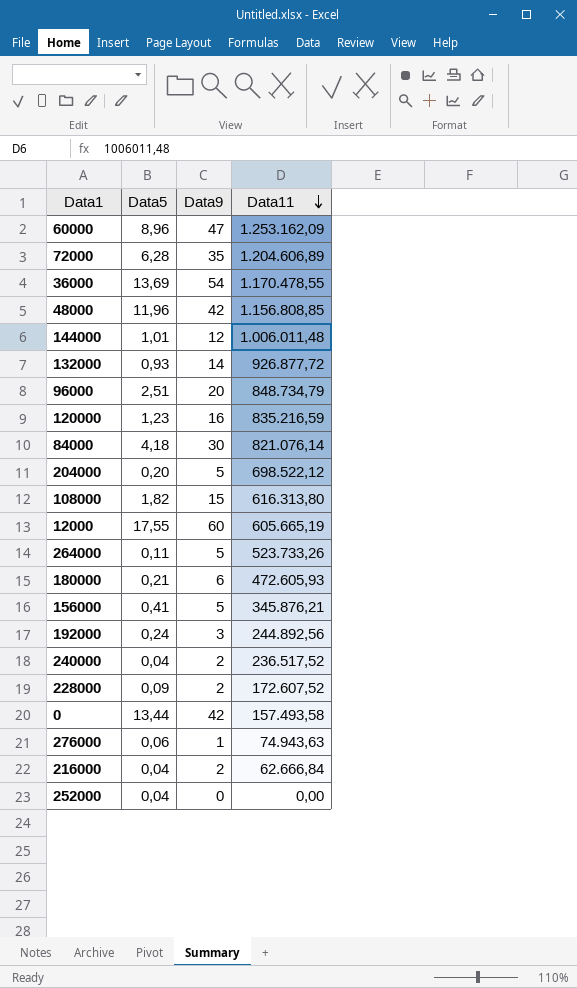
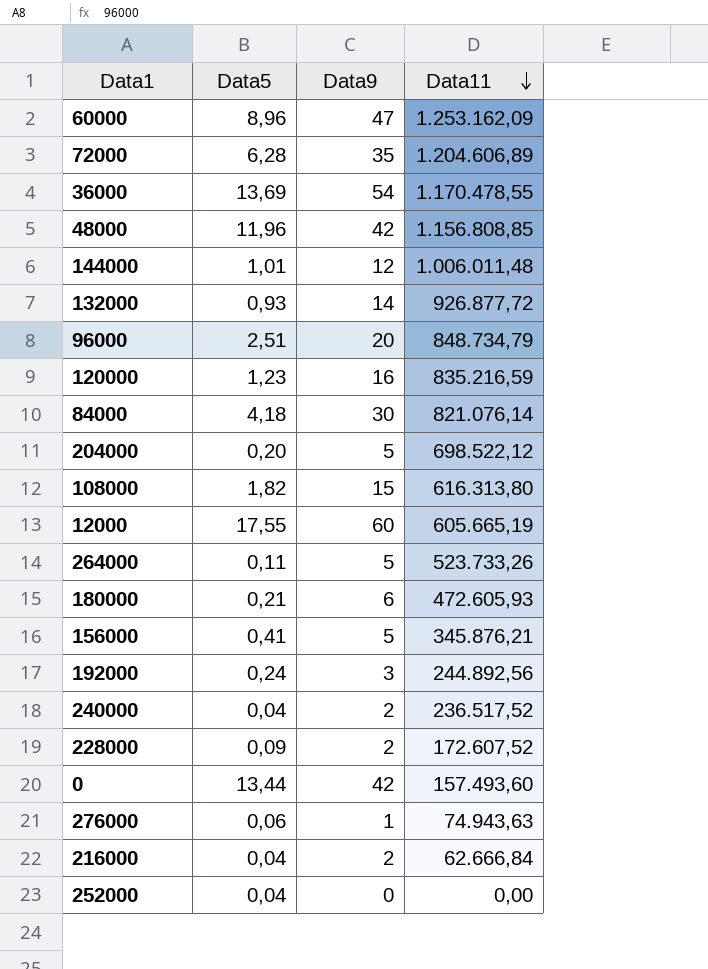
0 | Data11: 157.493,58 -> 157.493,60

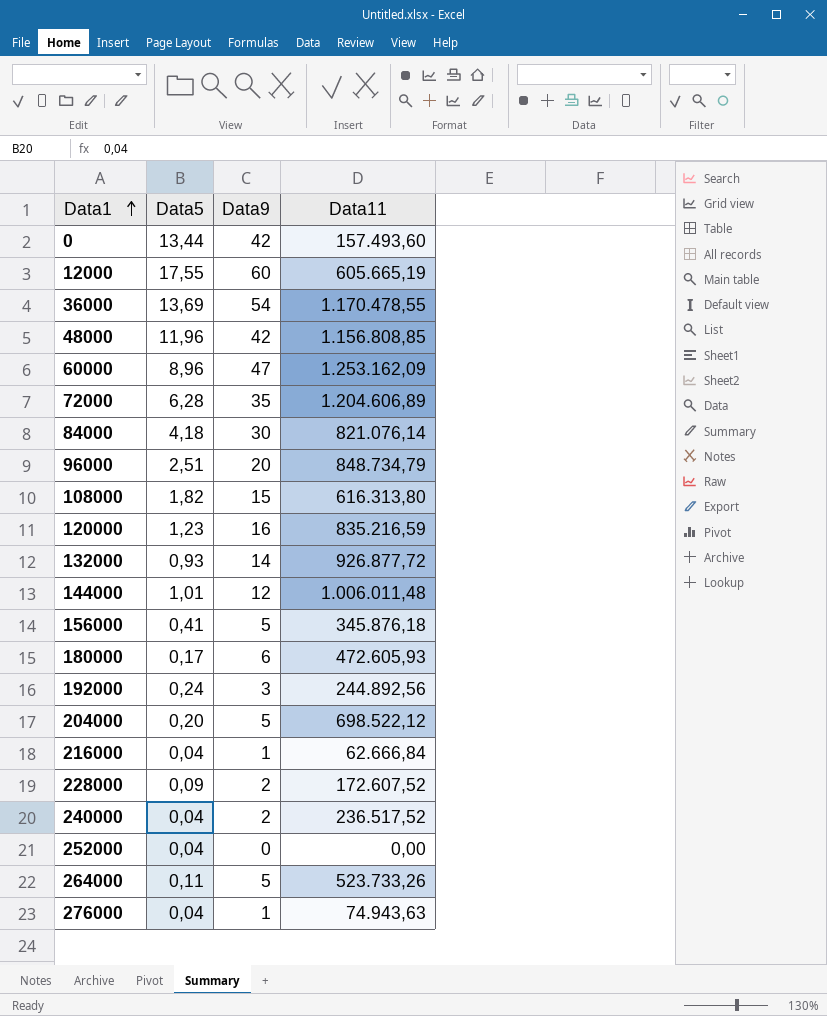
row order: Data11 descending -> Data1 ascending
156000 | Data11: 345.876,21 -> 345.876,18
180000 | Data5: 0,21 -> 0,17
216000 | Data9: 2 -> 1
276000 | Data5: 0,06 -> 0,04

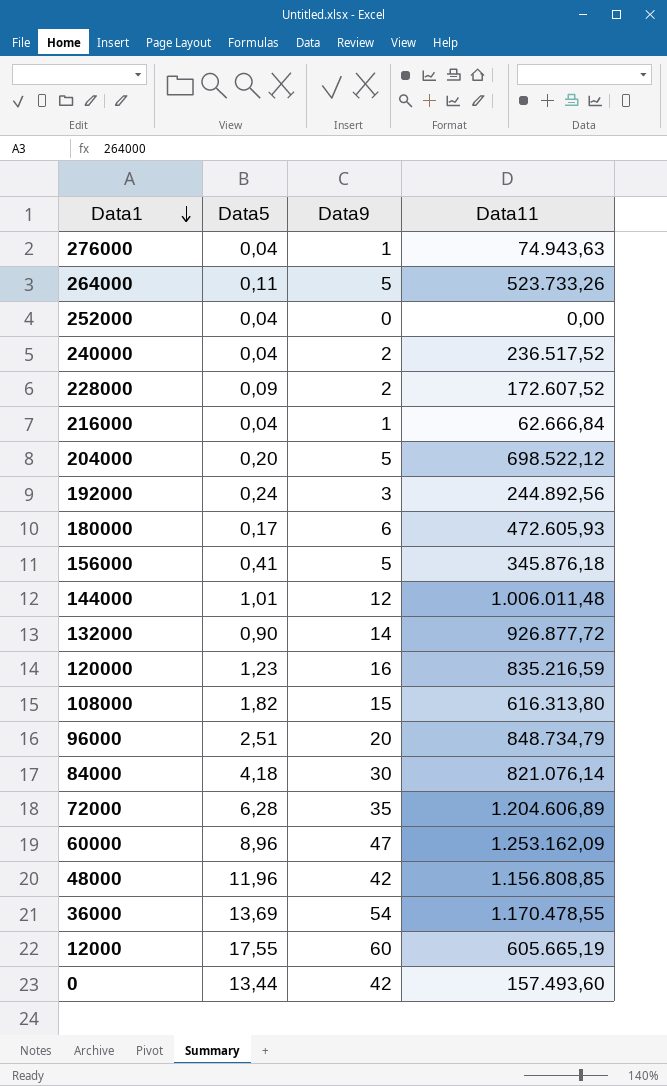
row order: Data1 ascending -> Data1 descending
132000 | Data5: 0,93 -> 0,90

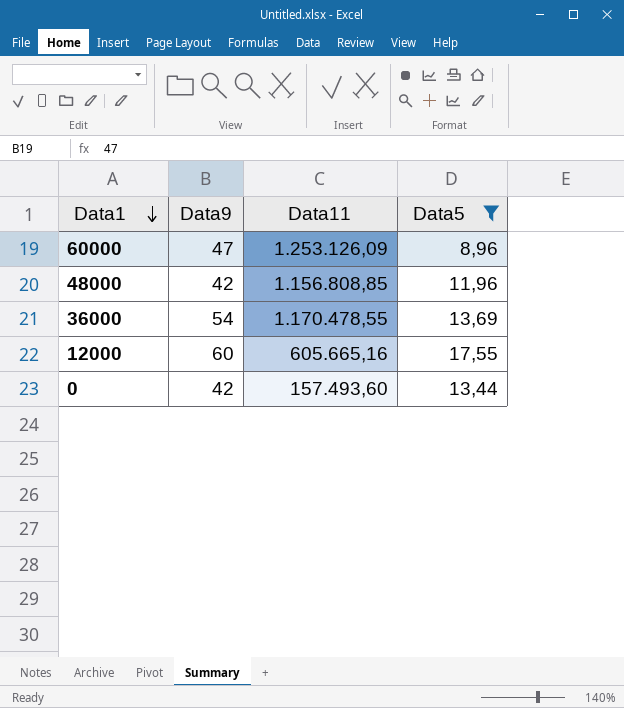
filter: none -> Data5 >= 8,96
column Data5 | position: 2 -> 4
60000 | Data11: 1.253.162,09 -> 1.253.126,09
12000 | Data11: 605.665,19 -> 605.665,16

